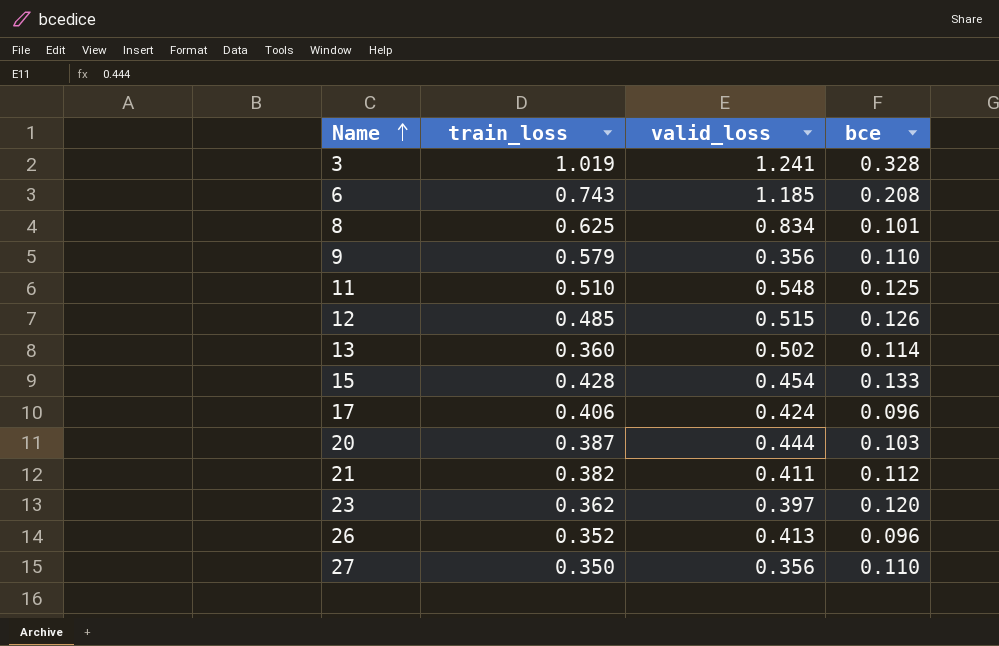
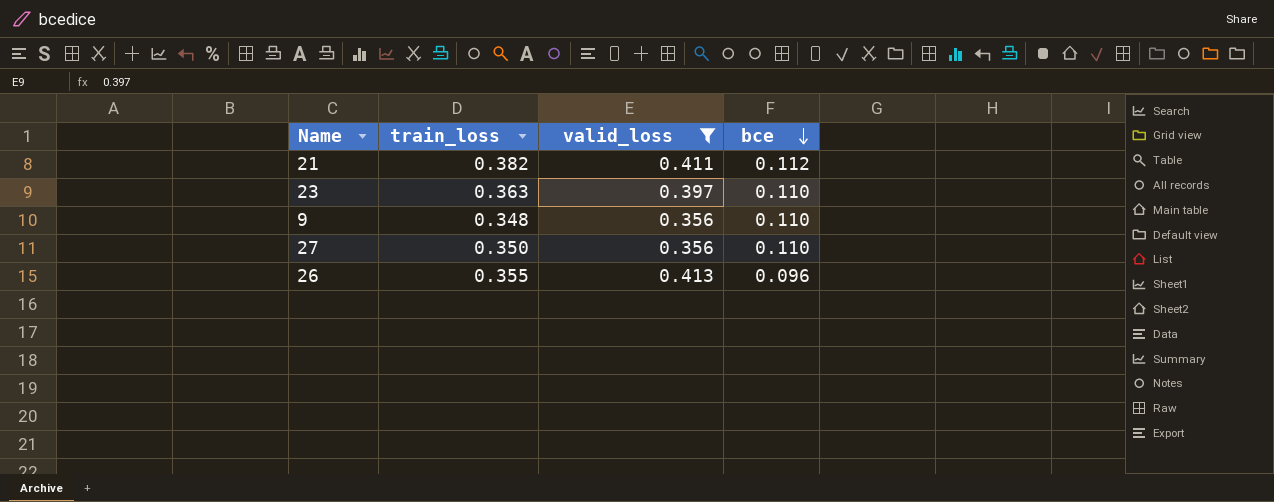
filter: none -> valid_loss <= 0.413
row order: Name ascending -> bce descending
23 | train_loss: 0.362 -> 0.363
23 | bce: 0.120 -> 0.110
9 | train_loss: 0.579 -> 0.348
26 | train_loss: 0.352 -> 0.355

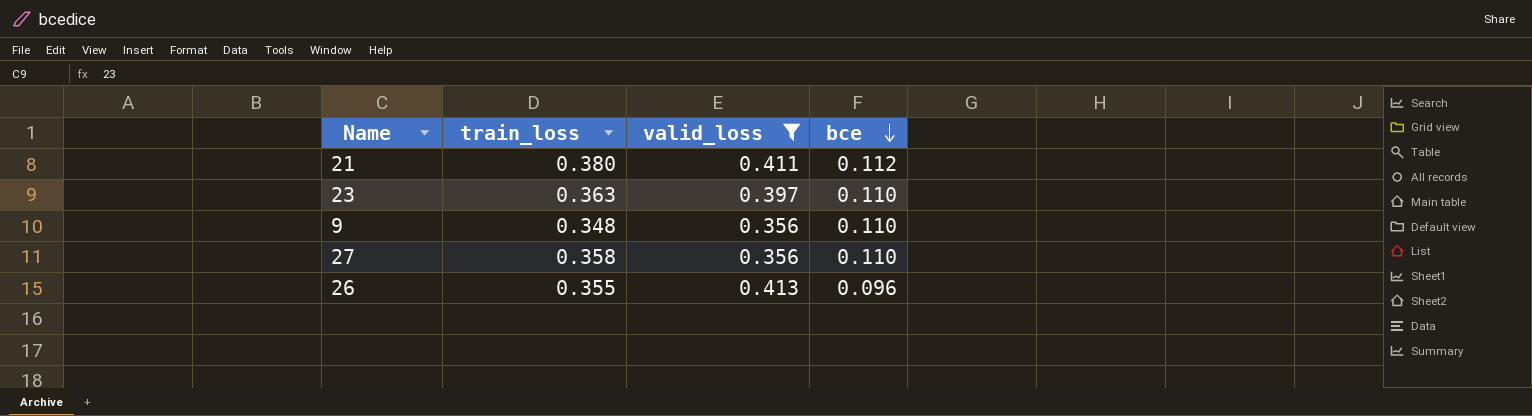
21 | train_loss: 0.382 -> 0.380
27 | train_loss: 0.350 -> 0.358

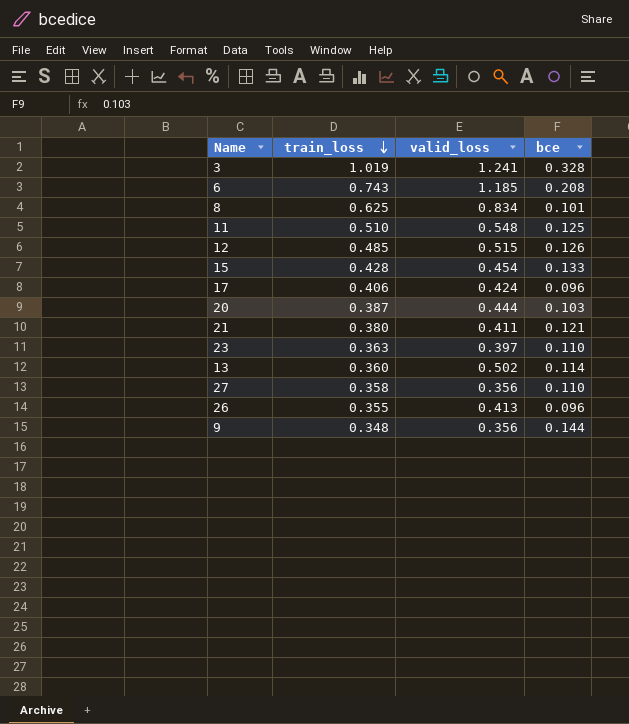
filter: valid_loss <= 0.413 -> none
row order: bce descending -> train_loss descending
21 | bce: 0.112 -> 0.121
9 | bce: 0.110 -> 0.144

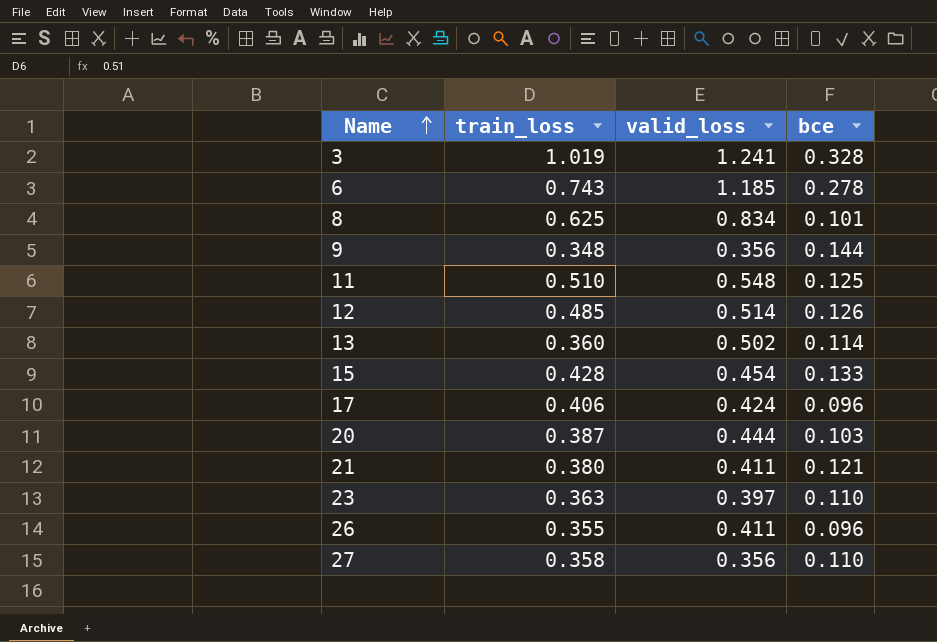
row order: train_loss descending -> Name ascending
6 | bce: 0.208 -> 0.278
12 | valid_loss: 0.515 -> 0.514
26 | valid_loss: 0.413 -> 0.411

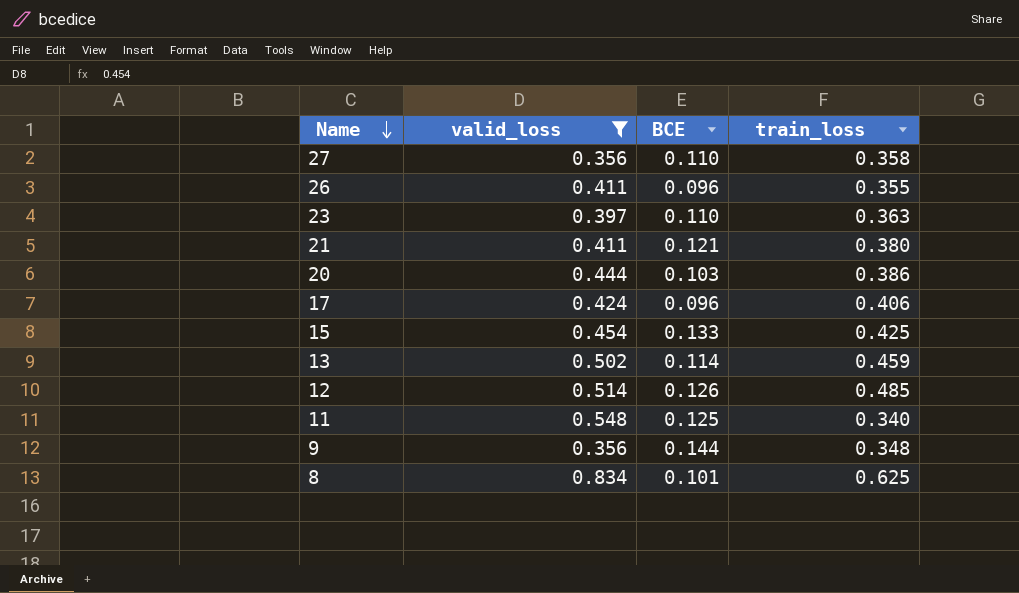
filter: none -> valid_loss <= 0.834
row order: Name ascending -> Name descending
column name: bce -> BCE
column train_loss | position: 2 -> 4
20 | train_loss: 0.387 -> 0.386
15 | train_loss: 0.428 -> 0.425
13 | train_loss: 0.360 -> 0.459
11 | train_loss: 0.510 -> 0.340

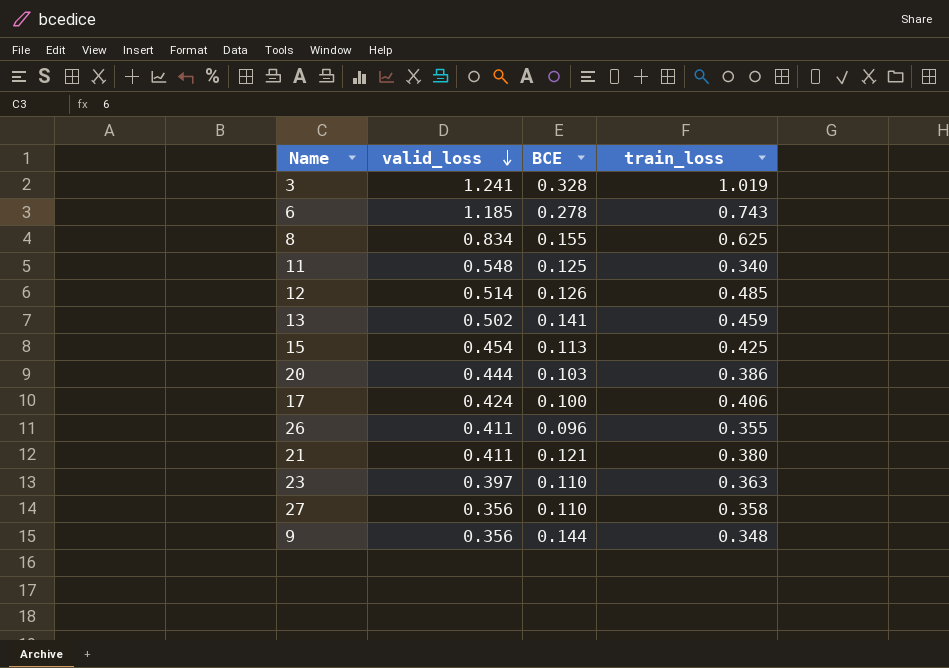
filter: valid_loss <= 0.834 -> none
row order: Name descending -> valid_loss descending
8 | BCE: 0.101 -> 0.155
13 | BCE: 0.114 -> 0.141
15 | BCE: 0.133 -> 0.113
17 | BCE: 0.096 -> 0.100

